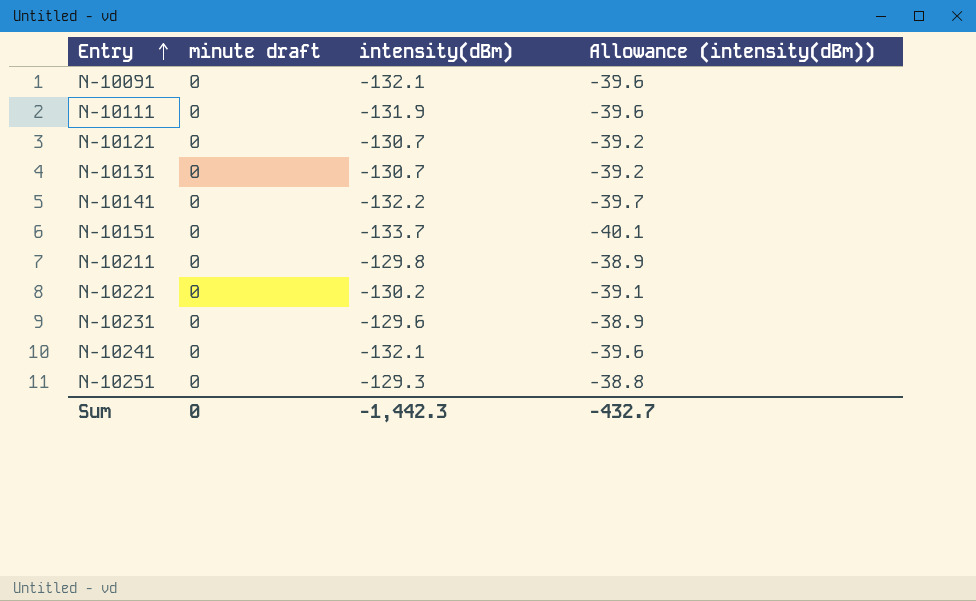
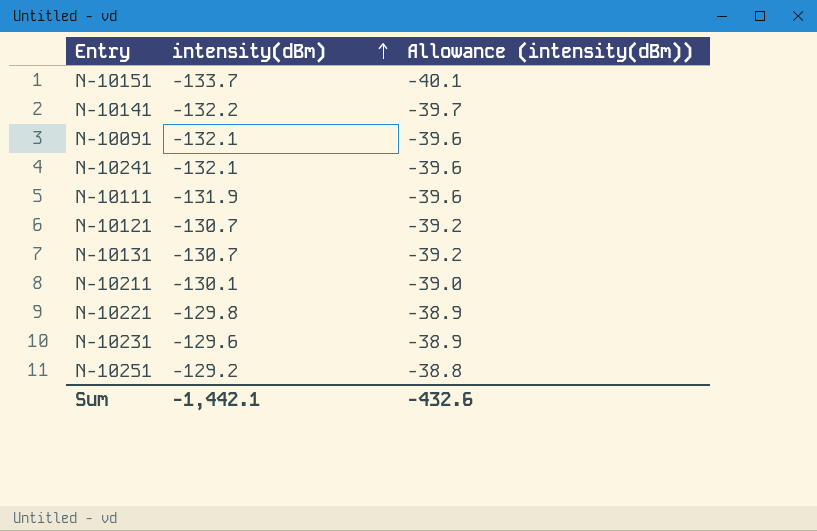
row order: Entry ascending -> intensity(dBm) ascending
column minute draft | position: 2 -> none
N-10211 | intensity(dBm): -129.8 -> -130.1
N-10211 | Allowance (intensity(dBm)): -38.9 -> -39.0
N-10221 | intensity(dBm): -130.2 -> -129.8
N-10221 | Allowance (intensity(dBm)): -39.1 -> -38.9
N-10251 | intensity(dBm): -129.3 -> -129.2
Sum | intensity(dBm): -1,442.3 -> -1,442.1
Sum | Allowance (intensity(dBm)): -432.7 -> -432.6

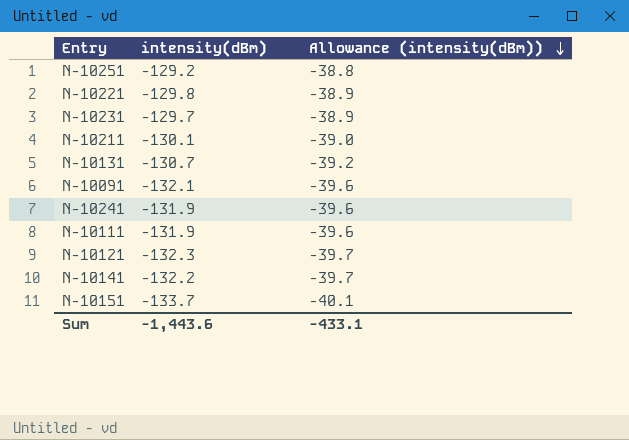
row order: intensity(dBm) ascending -> Allowance (intensity(dBm)) descending
N-10231 | intensity(dBm): -129.6 -> -129.7
N-10241 | intensity(dBm): -132.1 -> -131.9
N-10121 | intensity(dBm): -130.7 -> -132.3
N-10121 | Allowance (intensity(dBm)): -39.2 -> -39.7
Sum | intensity(dBm): -1,442.1 -> -1,443.6
Sum | Allowance (intensity(dBm)): -432.6 -> -433.1

